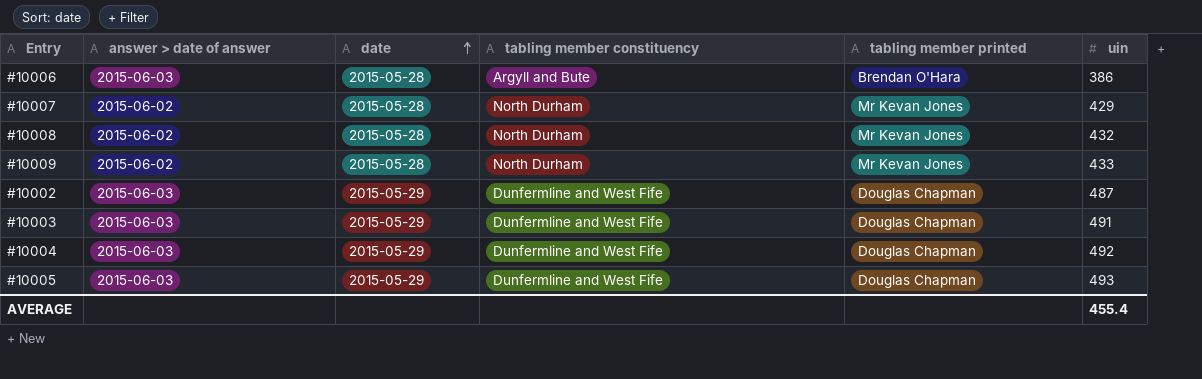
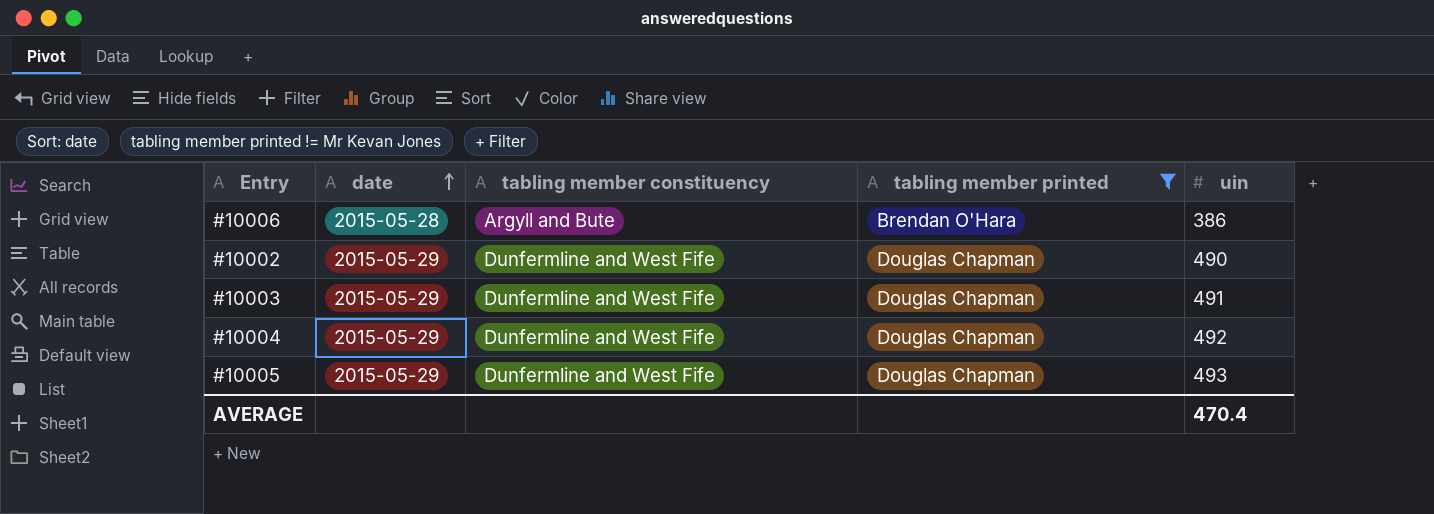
filter: none -> tabling member printed != Mr Kevan Jones
column answer > date of answer | position: 2 -> none
#10002 | uin: 487 -> 490
AVERAGE | uin: 455.4 -> 470.4

